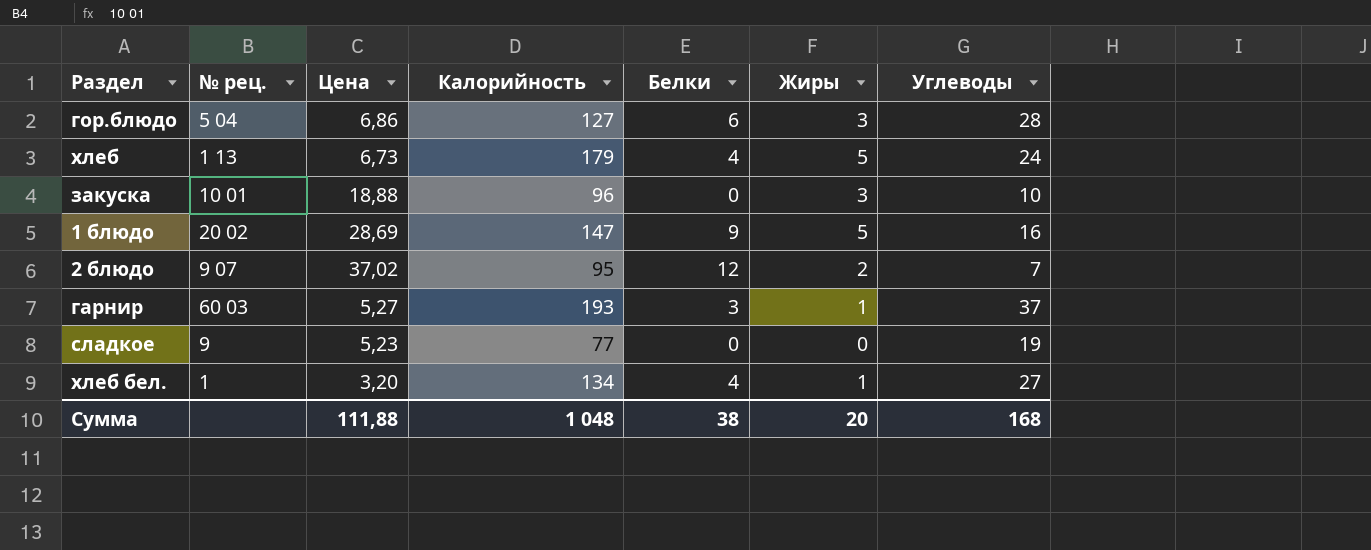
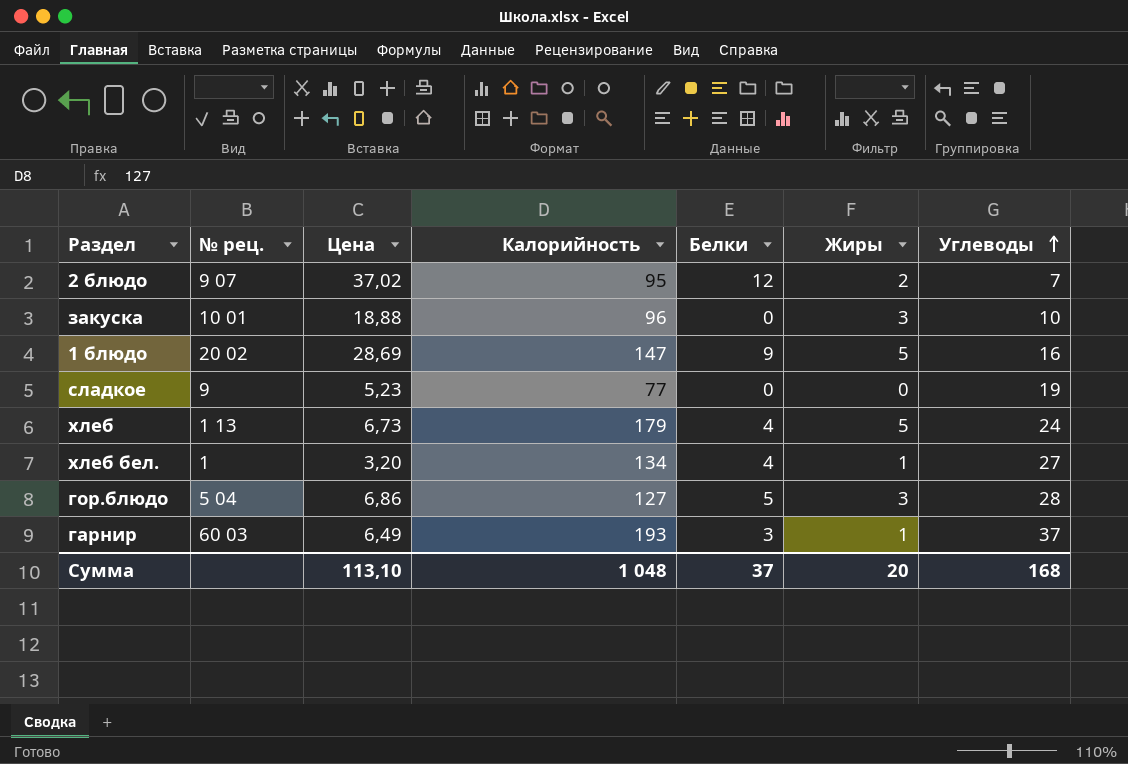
row order: none -> Углеводы ascending
гор.блюдо | Белки: 6 -> 5
гарнир | Цена: 5,27 -> 6,49
Сумма | Цена: 111,88 -> 113,10
Сумма | Белки: 38 -> 37

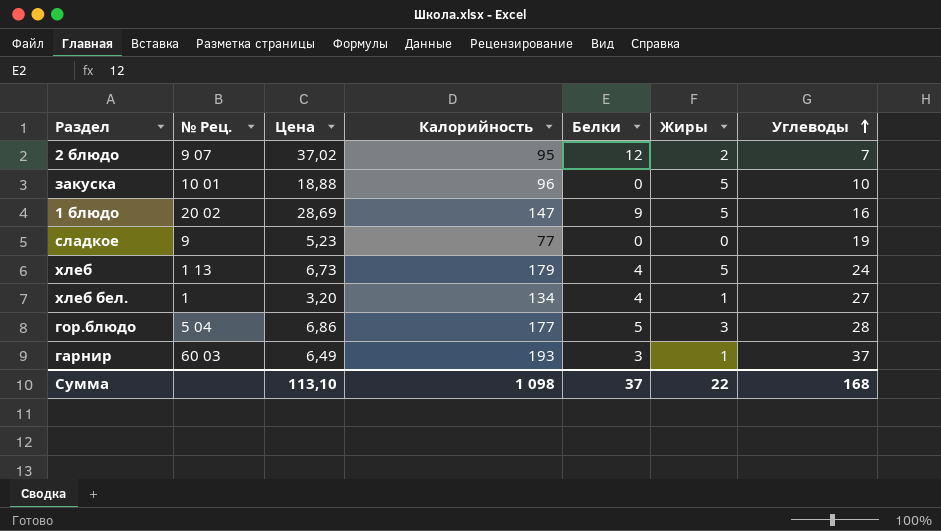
column name: № рец. -> № Рец.
закуска | Жиры: 3 -> 5
гор.блюдо | Калорийность: 127 -> 177
Сумма | Калорийность: 1 048 -> 1 098
Сумма | Жиры: 20 -> 22

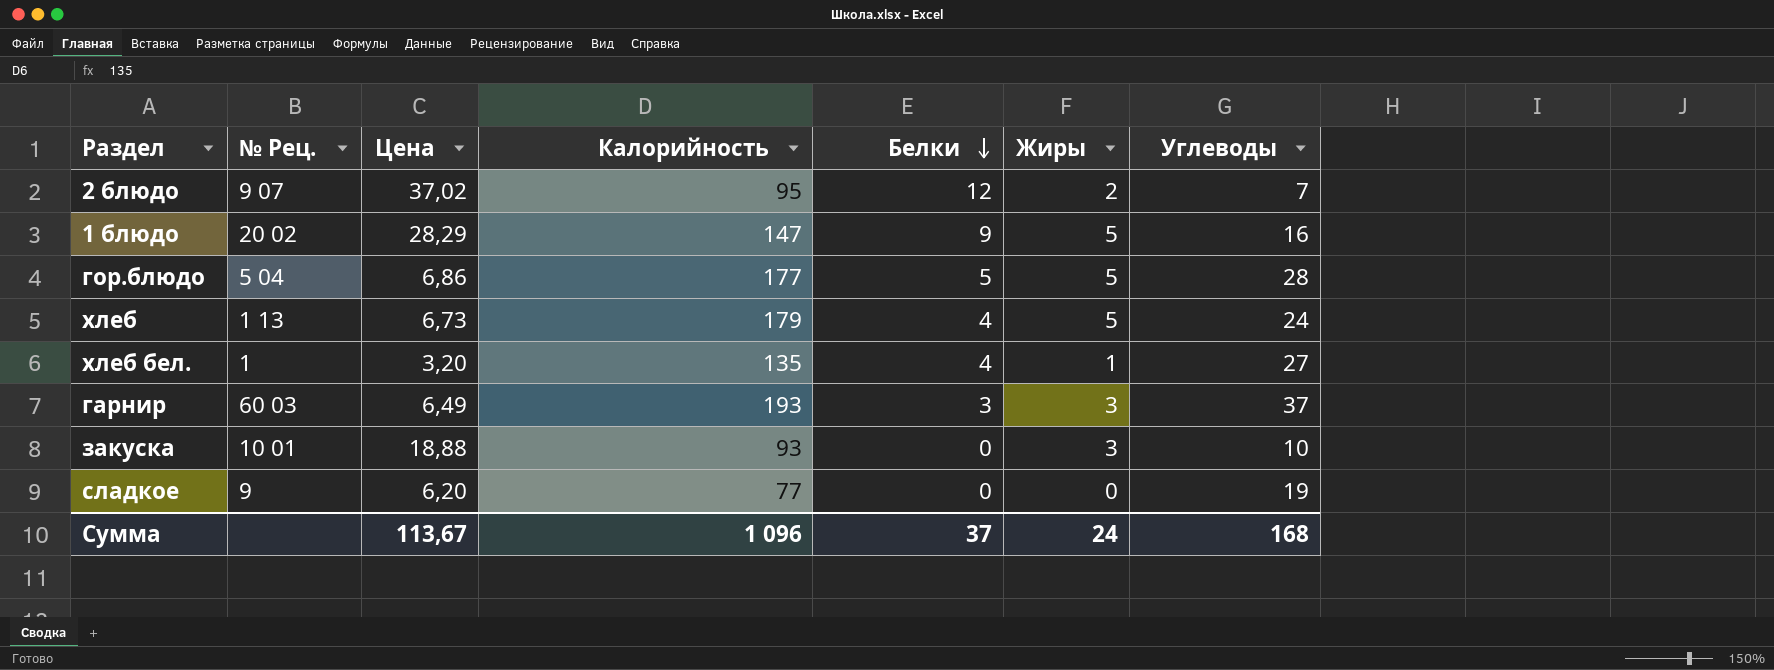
row order: Углеводы ascending -> Белки descending
1 блюдо | Цена: 28,69 -> 28,29
гор.блюдо | Жиры: 3 -> 5
хлеб бел. | Калорийность: 134 -> 135
гарнир | Жиры: 1 -> 3
закуска | Калорийность: 96 -> 93
закуска | Жиры: 5 -> 3
сладкое | Цена: 5,23 -> 6,20
Сумма | Цена: 113,10 -> 113,67
Сумма | Калорийность: 1 098 -> 1 096
Сумма | Жиры: 22 -> 24

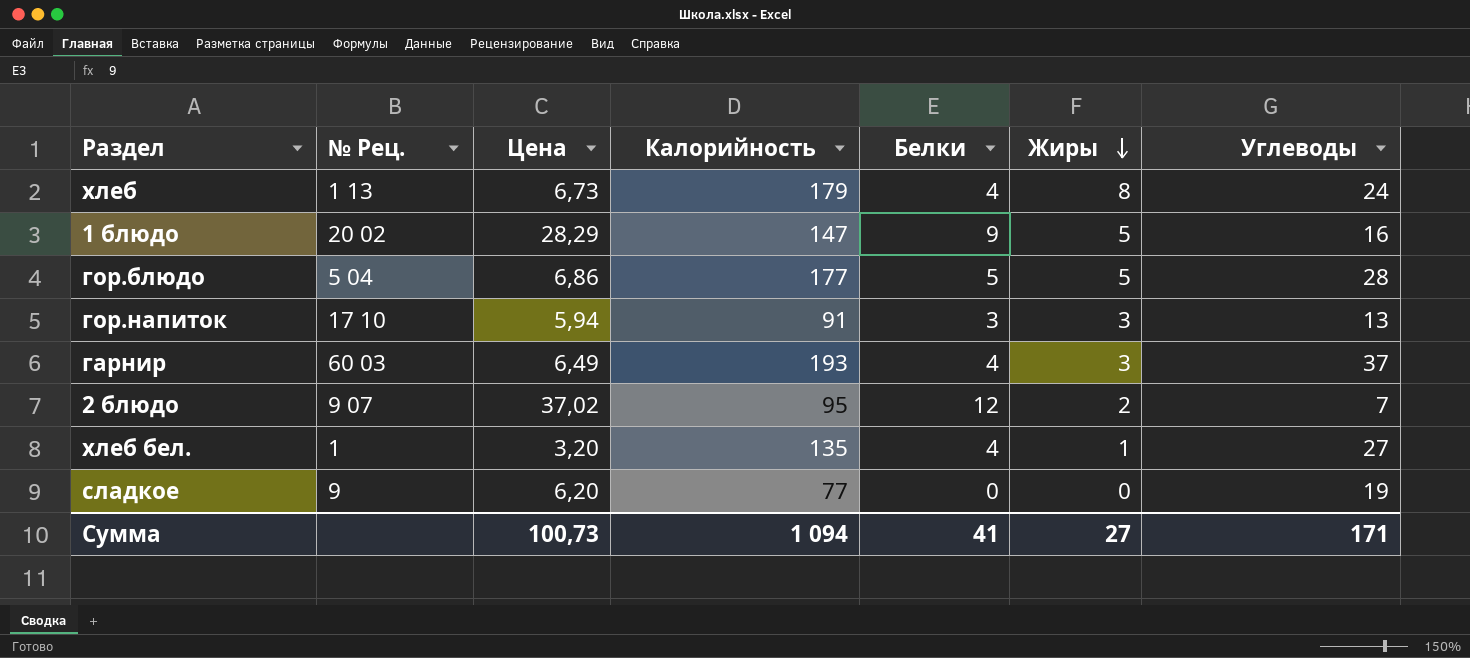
row order: Белки descending -> Жиры descending
row закуска: 10 01 | 18,88 | 93 | 0 | 3 | 10 -> none
хлеб | Жиры: 5 -> 8
row гор.напиток: none -> 17 10 | 5,94 | 91 | 3 | 3 | 13
гарнир | Белки: 3 -> 4
Сумма | Цена: 113,67 -> 100,73
Сумма | Калорийность: 1 096 -> 1 094
Сумма | Белки: 37 -> 41
Сумма | Жиры: 24 -> 27
Сумма | Углеводы: 168 -> 171

